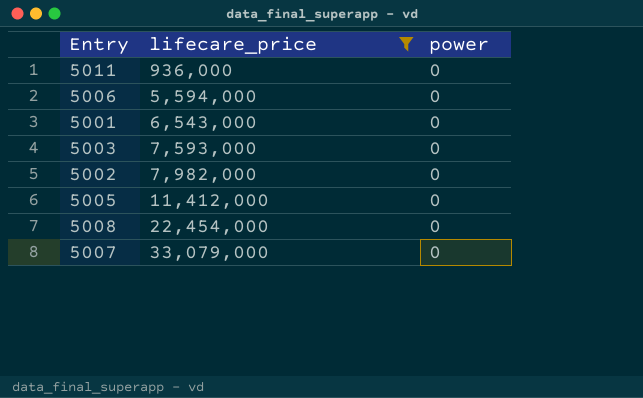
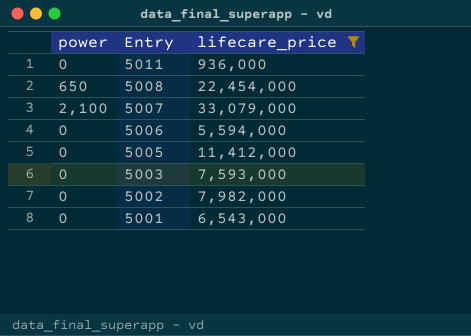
row order: lifecare_price ascending -> Entry descending
column power | position: 3 -> 1
5008 | power: 0 -> 650
5007 | power: 0 -> 2,100

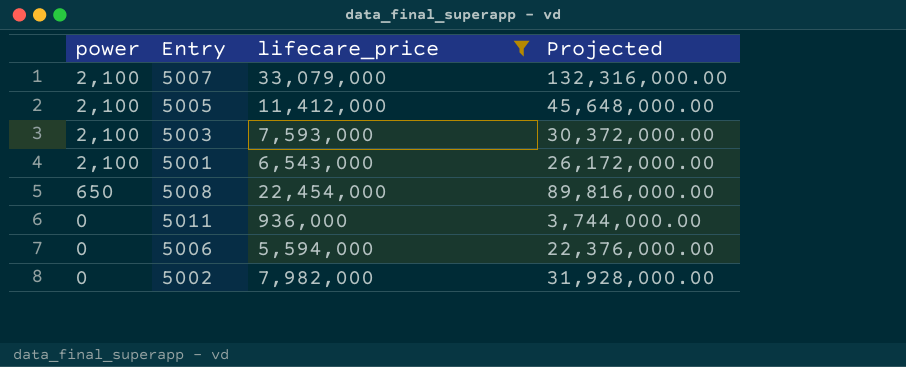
row order: Entry descending -> power descending
column Projected | formula: none -> [lifecare_price] * 4
5005 | power: 0 -> 2,100
5003 | power: 0 -> 2,100
5001 | power: 0 -> 2,100

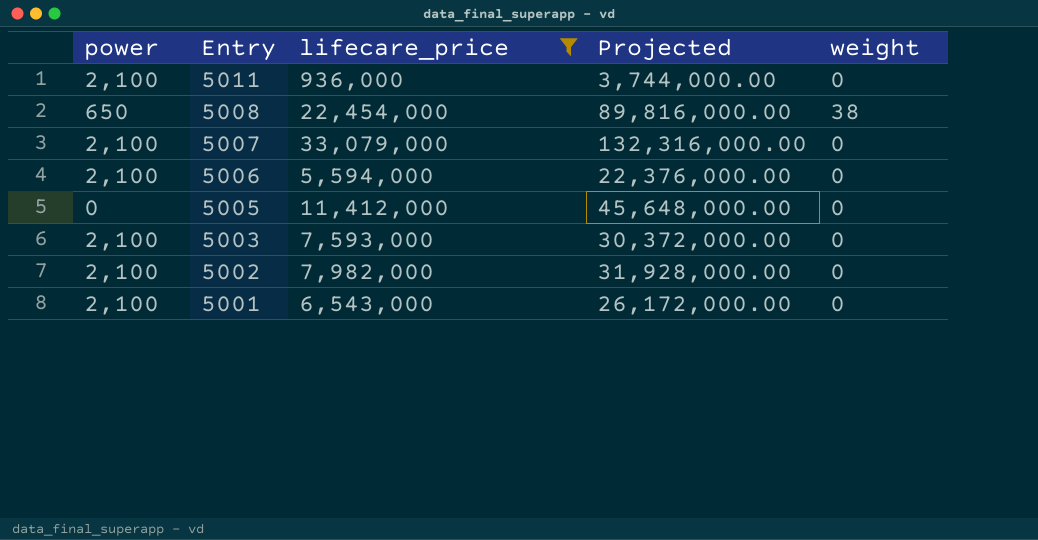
row order: power descending -> Entry descending
column weight | position: none -> 5
5011 | power: 0 -> 2,100
5006 | power: 0 -> 2,100
5005 | power: 2,100 -> 0
5002 | power: 0 -> 2,100

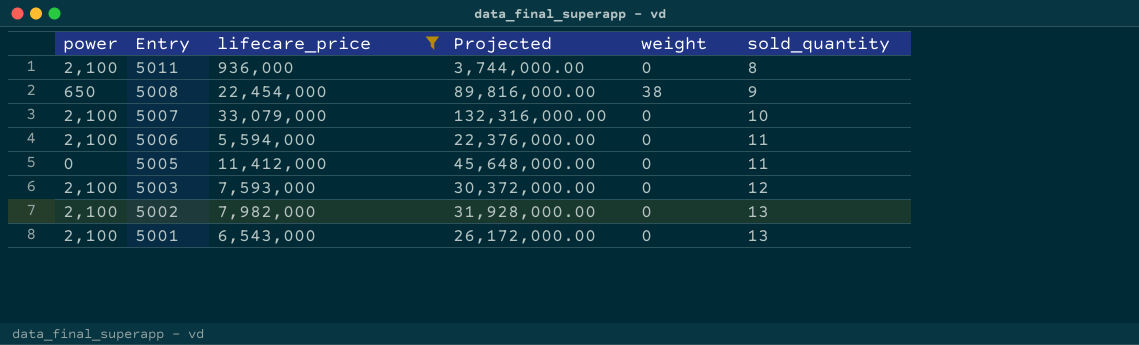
column sold_quantity | position: none -> 6

